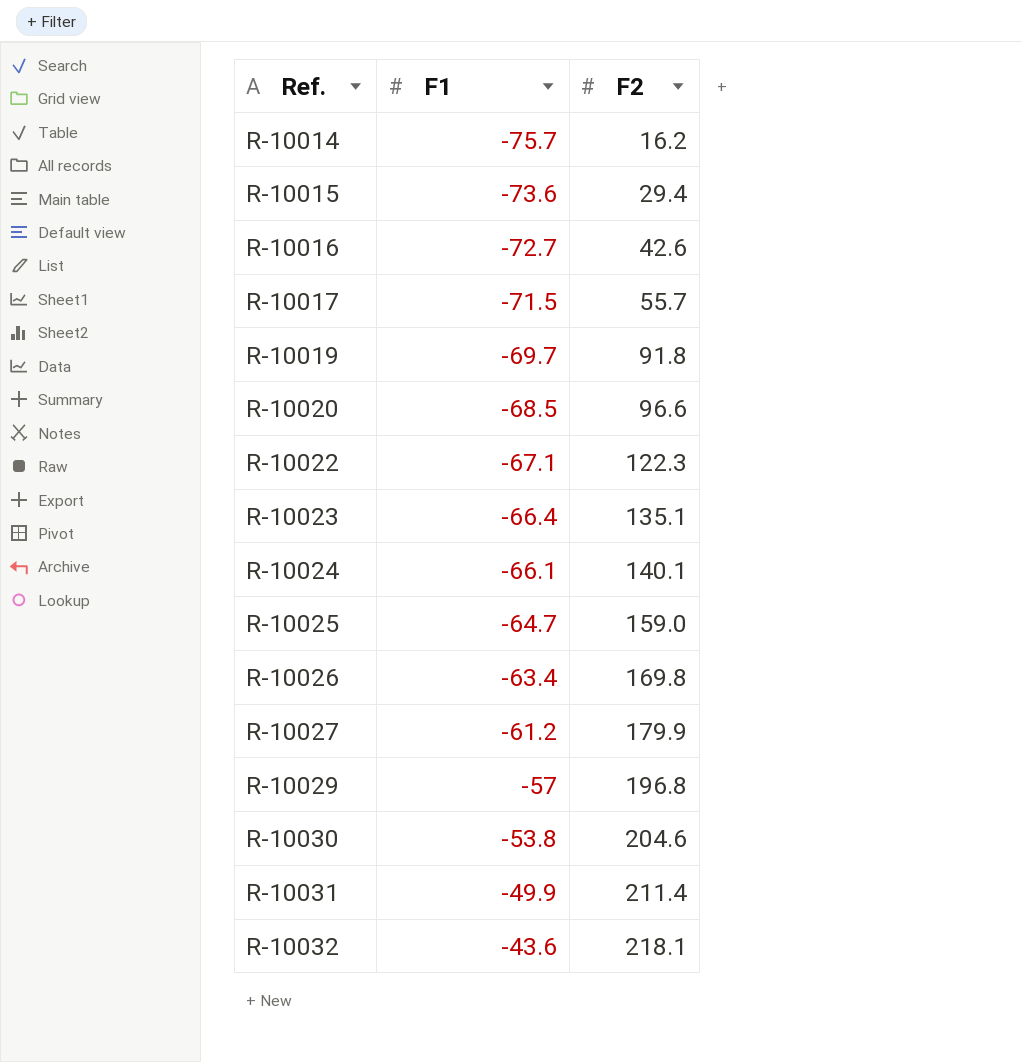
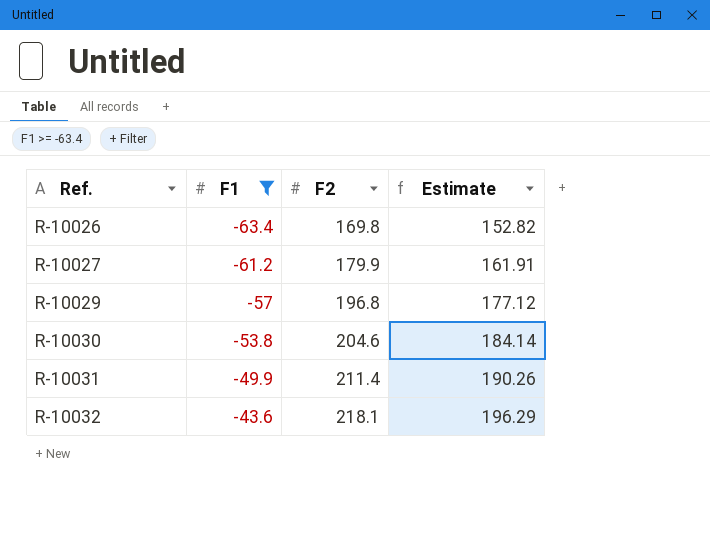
filter: none -> F1 >= -63.4
column Estimate | formula: none -> [F2] * 0.9

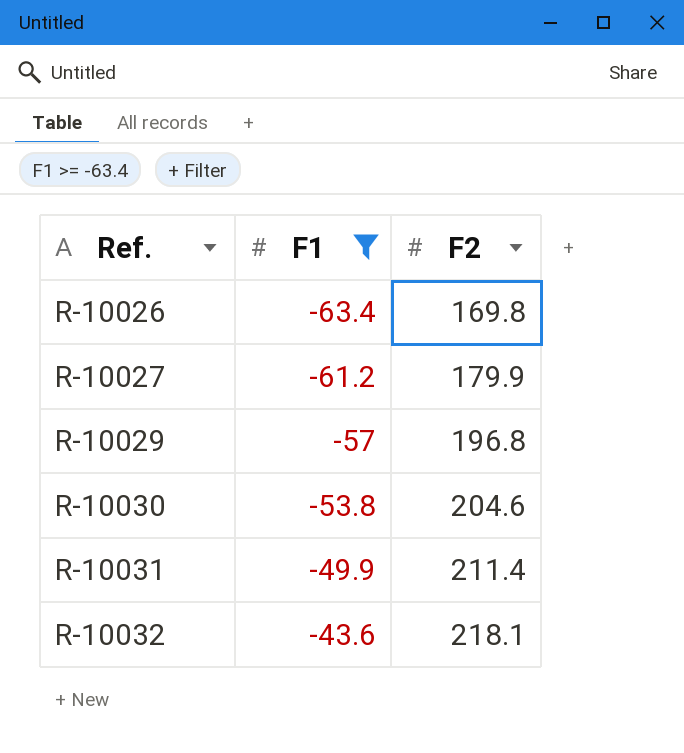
column Estimate | formula: [F2] * 0.9 -> none

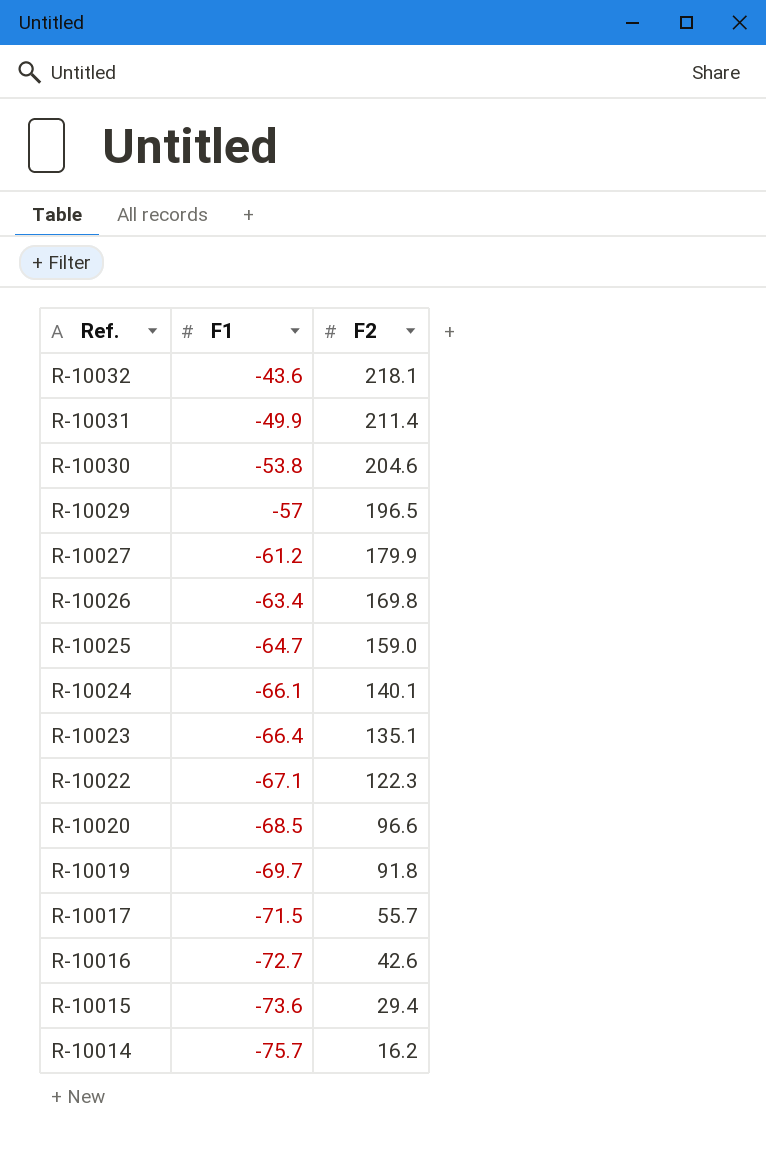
filter: F1 >= -63.4 -> none
row order: Ref. ascending -> Ref. descending
R-10029 | F2: 196.8 -> 196.5

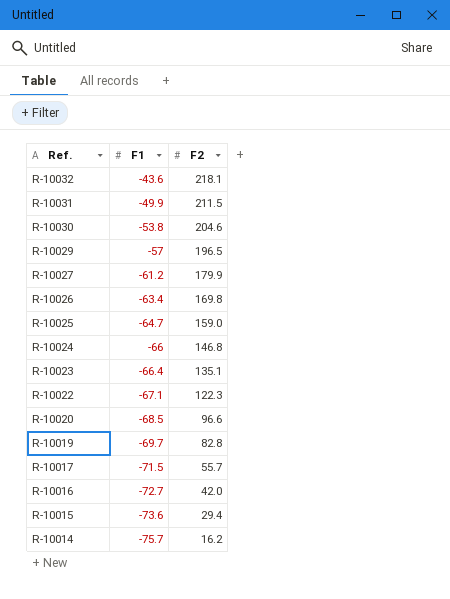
R-10031 | F2: 211.4 -> 211.5
R-10024 | F1: -66.1 -> -66
R-10024 | F2: 140.1 -> 146.8
R-10019 | F2: 91.8 -> 82.8
R-10016 | F2: 42.6 -> 42.0

